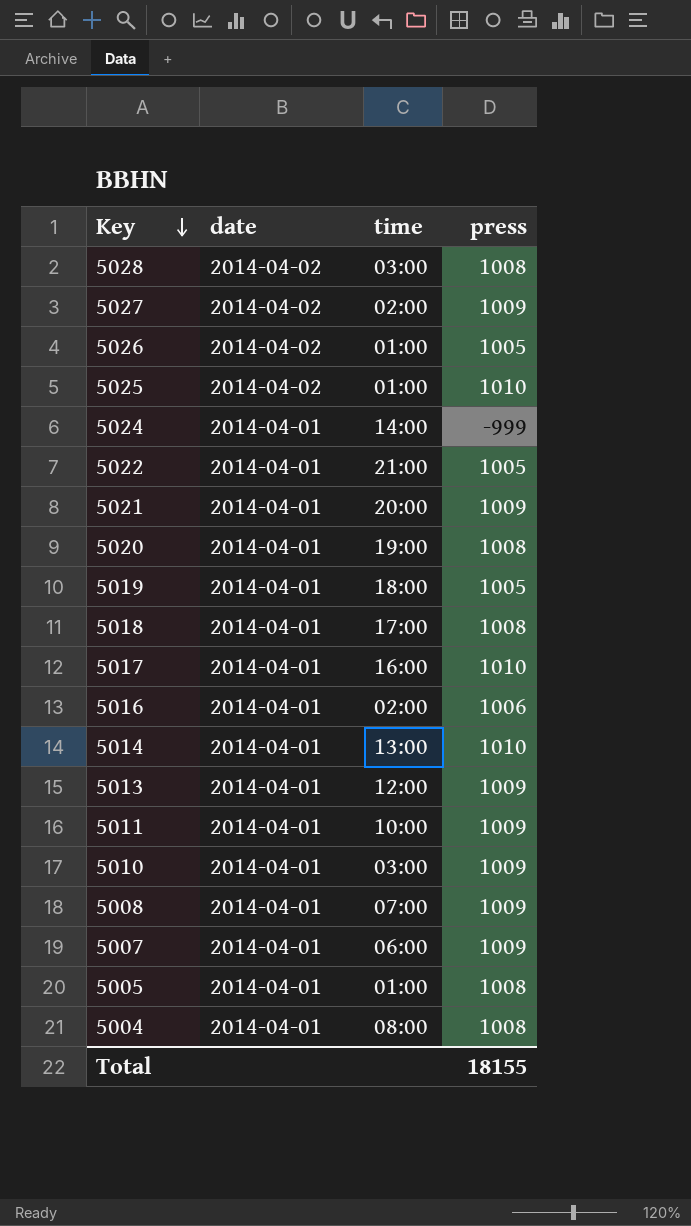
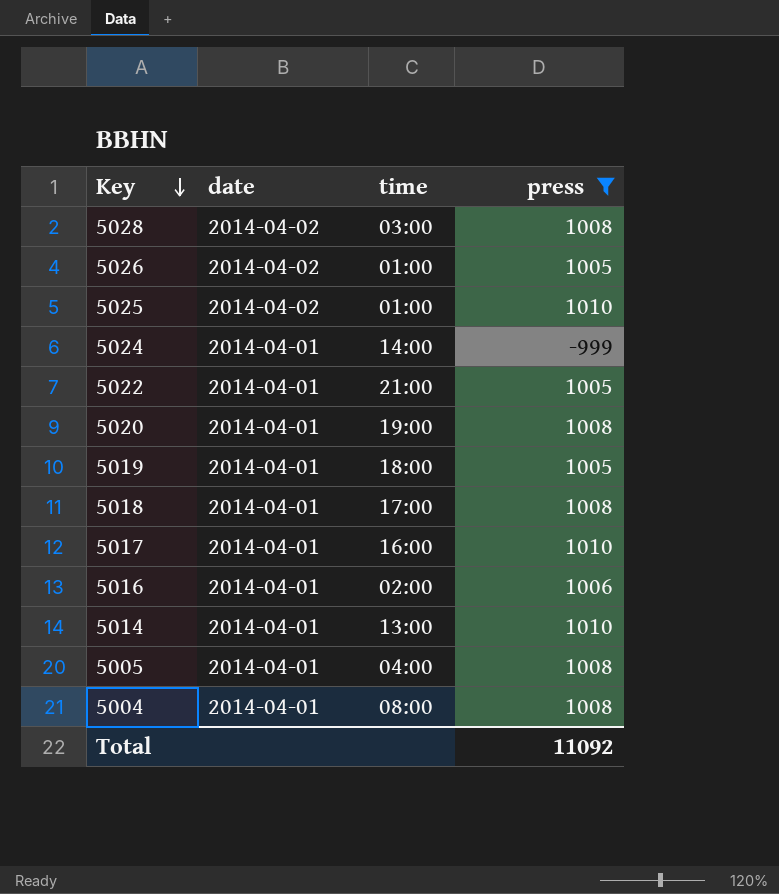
filter: none -> press != 1009
5005 | time: 01:00 -> 04:00
Total | press: 18155 -> 11092

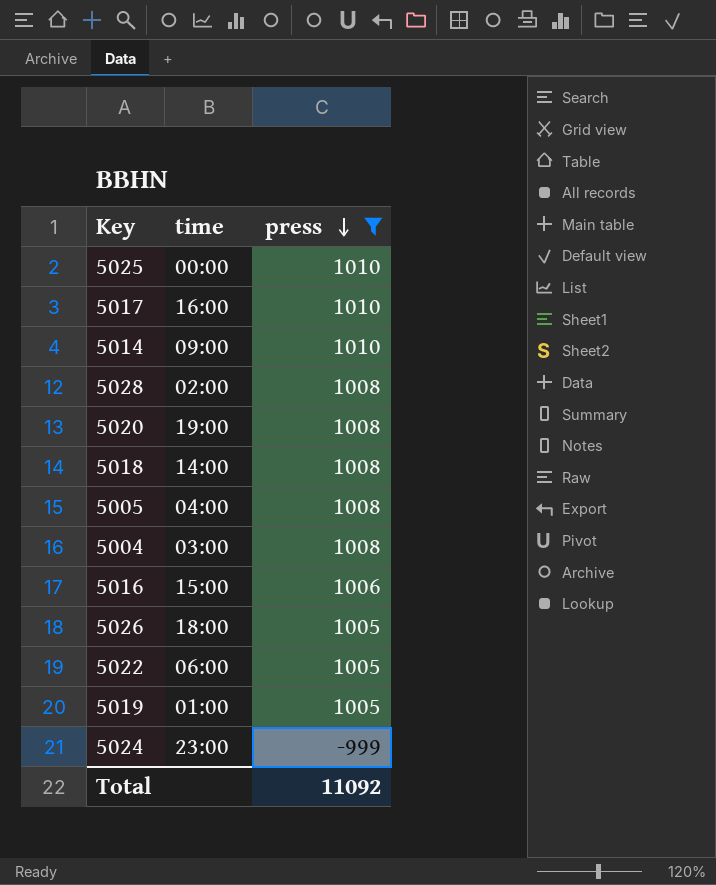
row order: Key descending -> press descending
column date | position: 2 -> none
5025 | time: 01:00 -> 00:00
5014 | time: 13:00 -> 09:00
5028 | time: 03:00 -> 02:00
5018 | time: 17:00 -> 14:00
5004 | time: 08:00 -> 03:00
5016 | time: 02:00 -> 15:00
5026 | time: 01:00 -> 18:00
5022 | time: 21:00 -> 06:00
5019 | time: 18:00 -> 01:00
5024 | time: 14:00 -> 23:00

